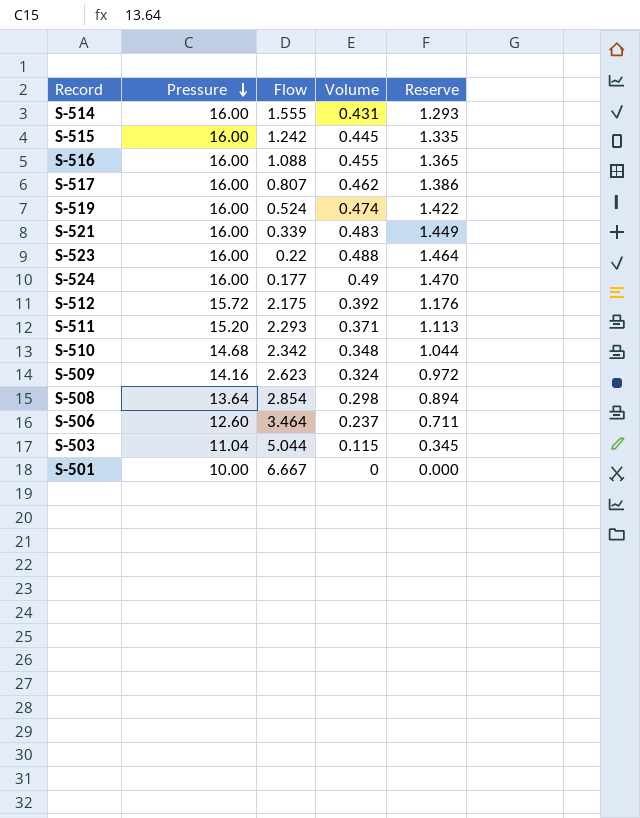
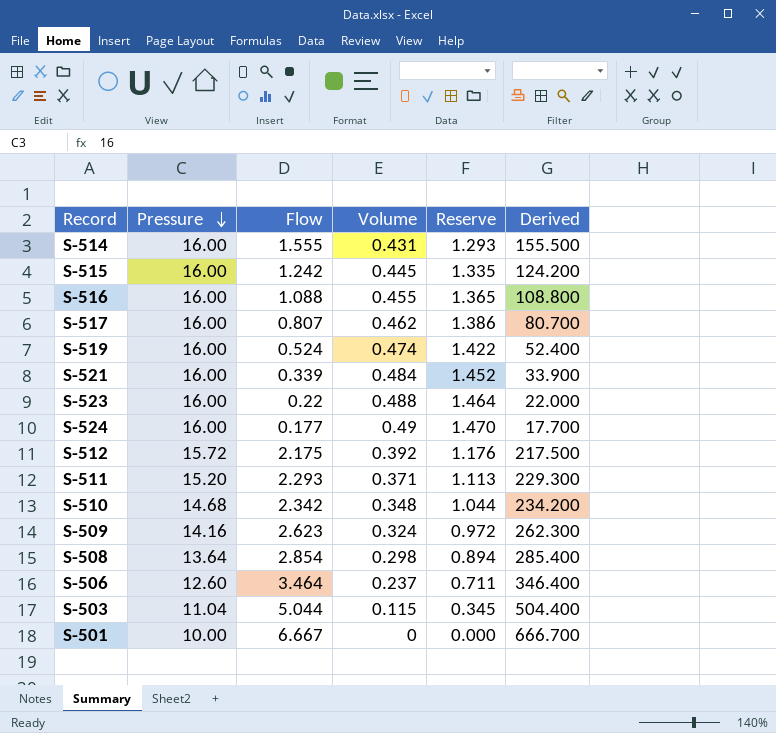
column Derived | formula: none -> [Flow] * 100
S-521 | Volume: 0.483 -> 0.484
S-521 | Reserve: 1.449 -> 1.452

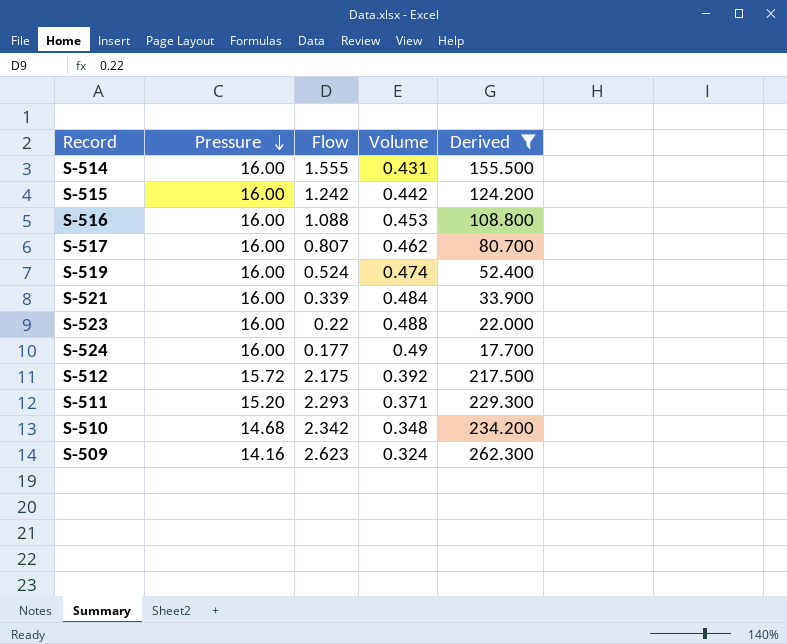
filter: none -> Derived <= 262.300
column Reserve | formula: [Volume] * 3 -> none
S-515 | Volume: 0.445 -> 0.442
S-516 | Volume: 0.455 -> 0.453

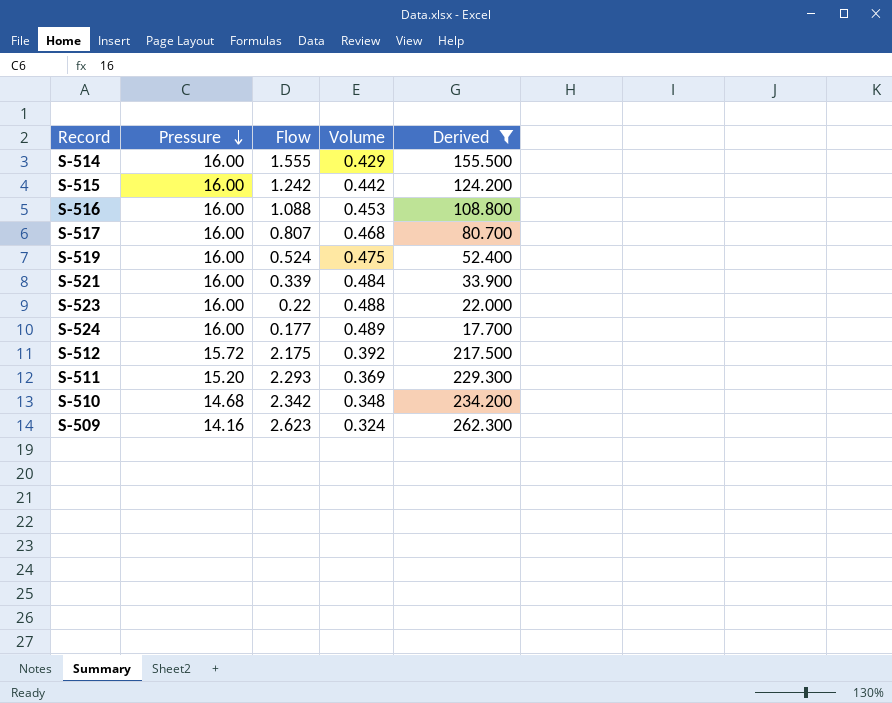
S-514 | Volume: 0.431 -> 0.429
S-517 | Volume: 0.462 -> 0.468
S-519 | Volume: 0.474 -> 0.475
S-524 | Volume: 0.49 -> 0.489
S-511 | Volume: 0.371 -> 0.369

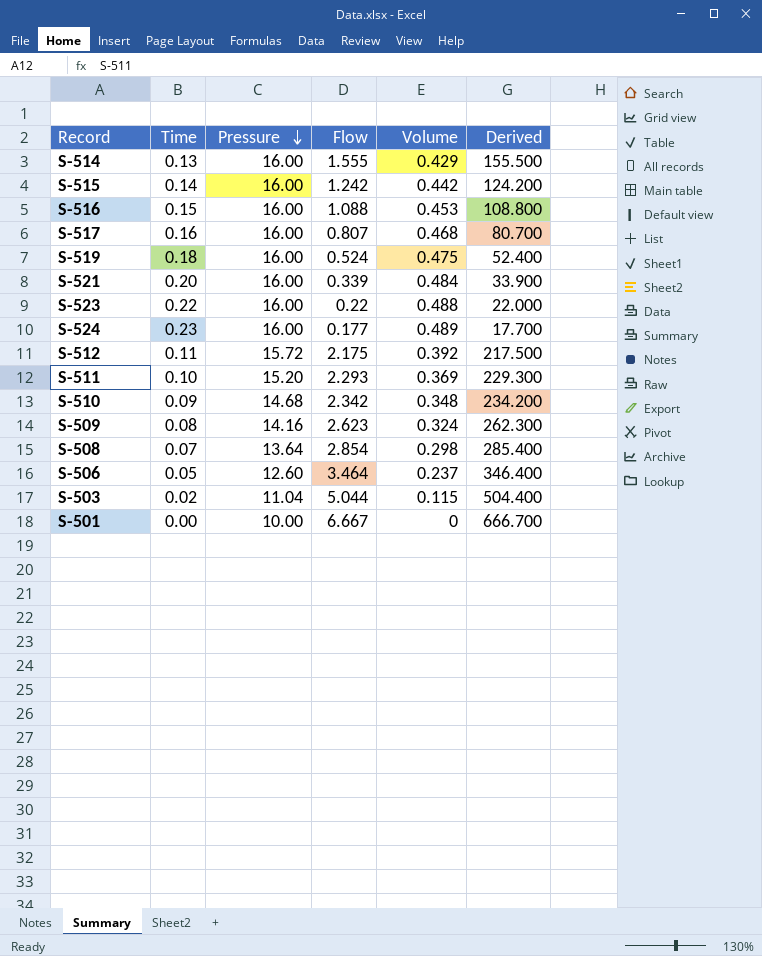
filter: Derived <= 262.300 -> none
column Time | position: none -> 2

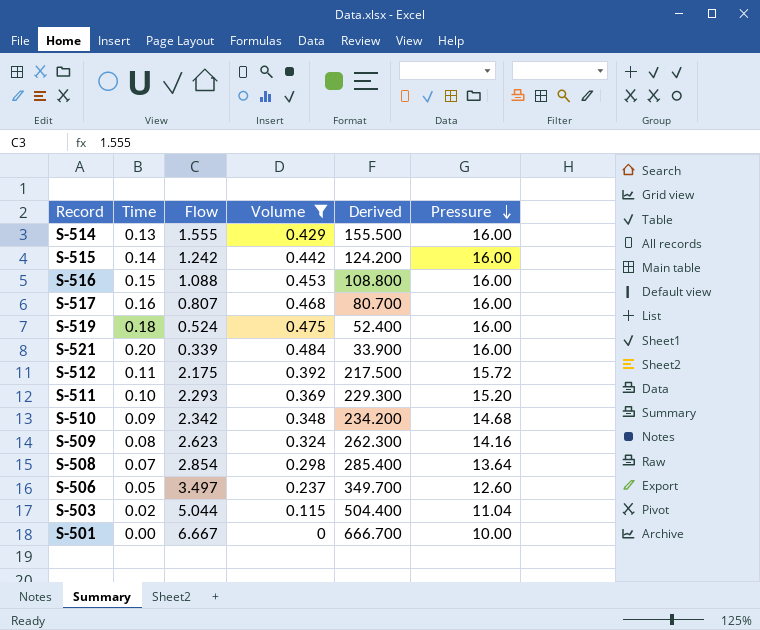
filter: none -> Volume <= 0.484
column Pressure | position: 3 -> 6
S-506 | Flow: 3.464 -> 3.497
S-506 | Derived: 346.400 -> 349.700

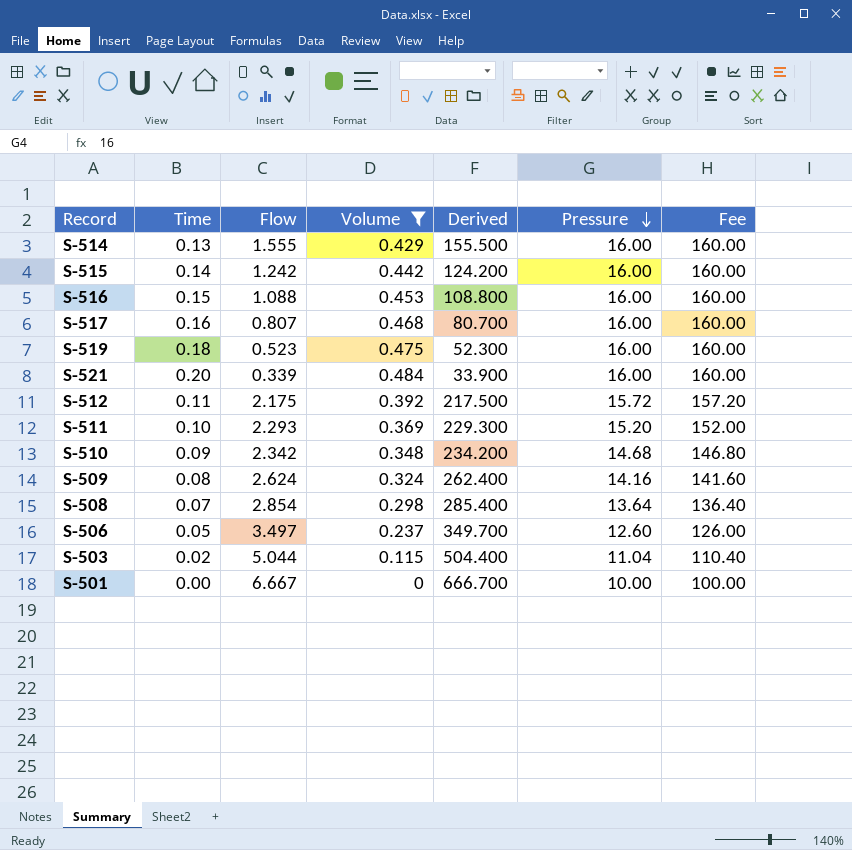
column Fee | formula: none -> [Pressure] * 10
S-519 | Flow: 0.524 -> 0.523
S-519 | Derived: 52.400 -> 52.300
S-509 | Flow: 2.623 -> 2.624
S-509 | Derived: 262.300 -> 262.400

